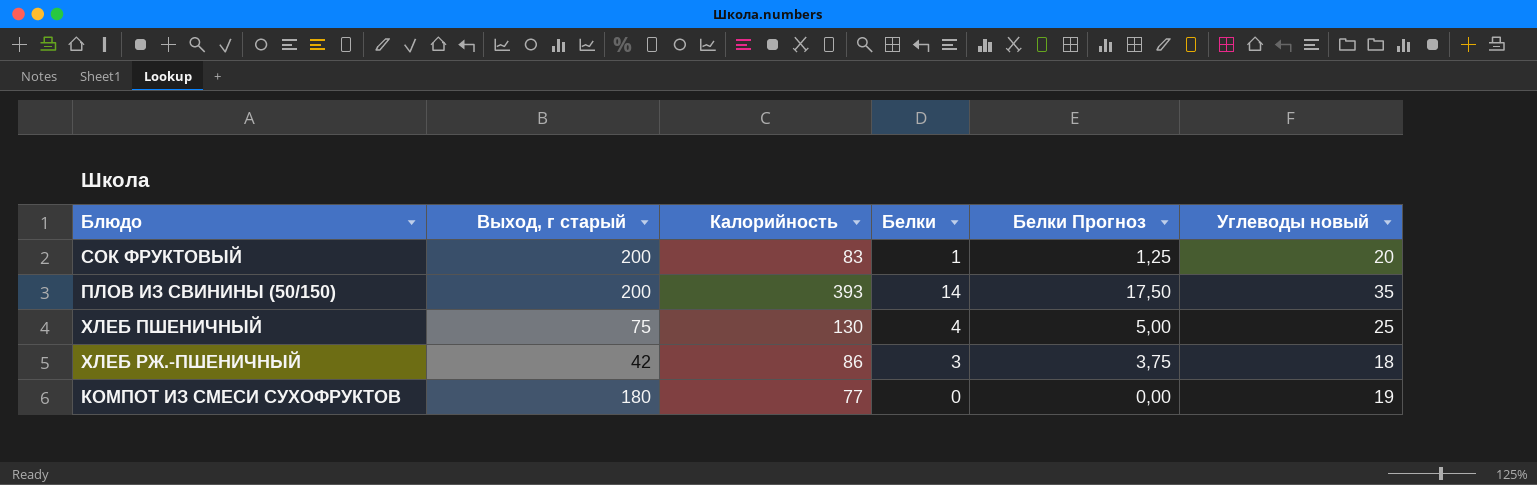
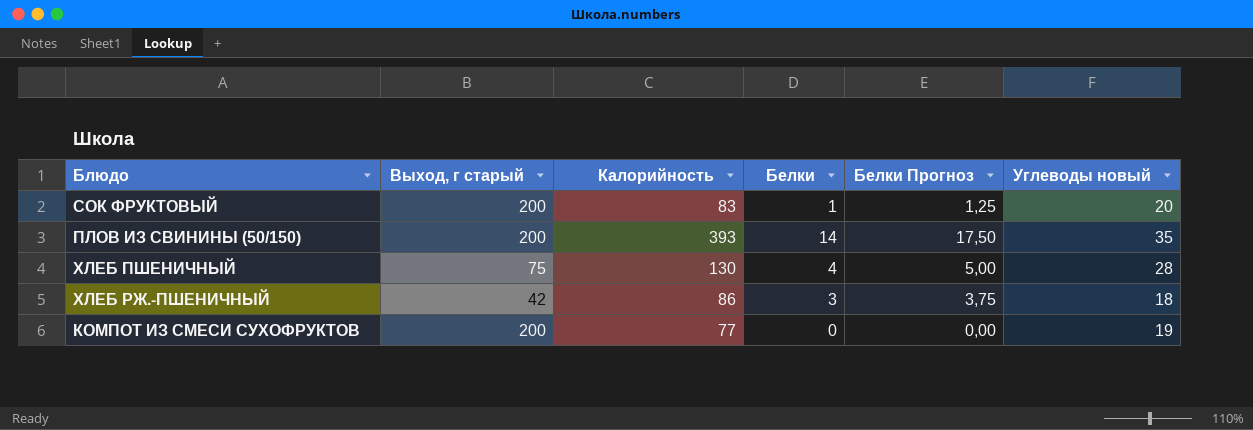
ХЛЕБ ПШЕНИЧНЫЙ | Углеводы новый: 25 -> 28
КОМПОТ ИЗ СМЕСИ СУХОФРУКТОВ | Выход, г старый: 180 -> 200

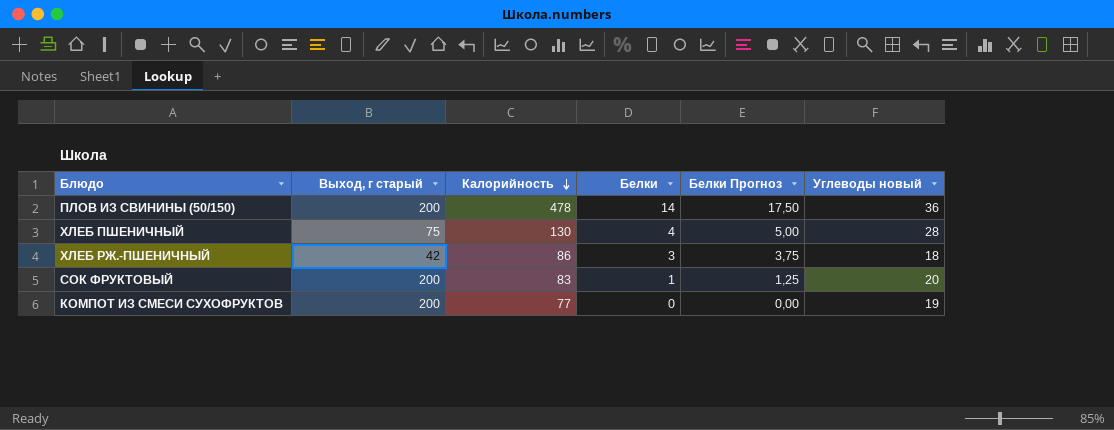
row order: none -> Калорийность descending
ПЛОВ ИЗ СВИНИНЫ (50/150) | Калорийность: 393 -> 478
ПЛОВ ИЗ СВИНИНЫ (50/150) | Углеводы новый: 35 -> 36

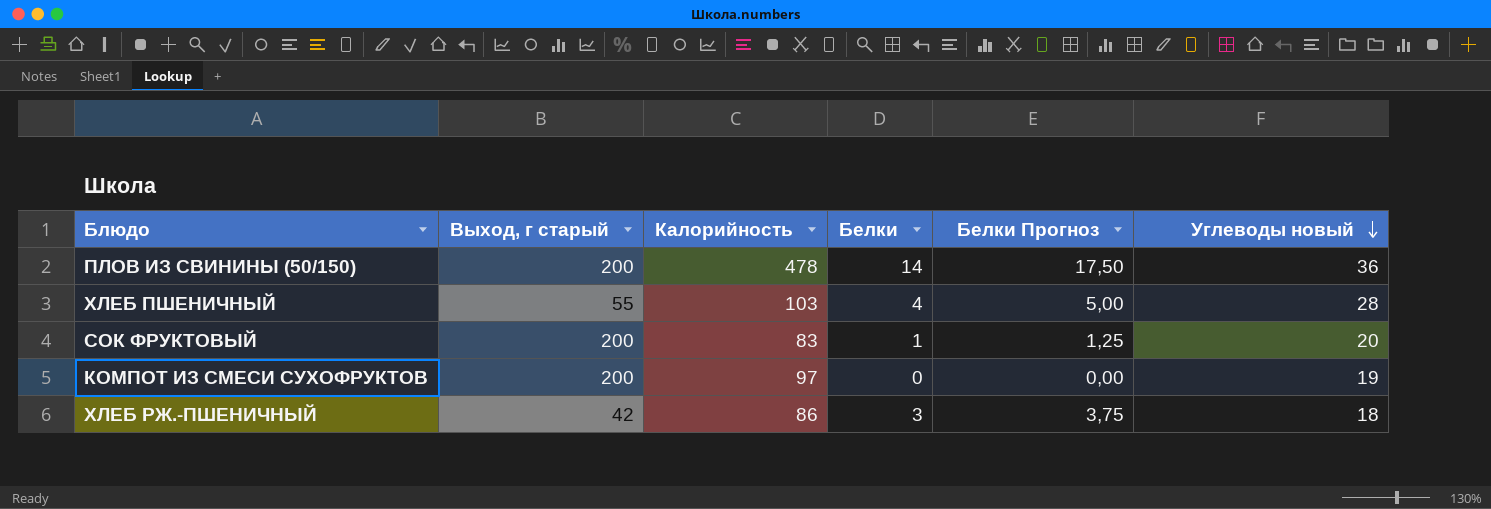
row order: Калорийность descending -> Углеводы новый descending
ХЛЕБ ПШЕНИЧНЫЙ | Выход, г старый: 75 -> 55
ХЛЕБ ПШЕНИЧНЫЙ | Калорийность: 130 -> 103
КОМПОТ ИЗ СМЕСИ СУХОФРУКТОВ | Калорийность: 77 -> 97

